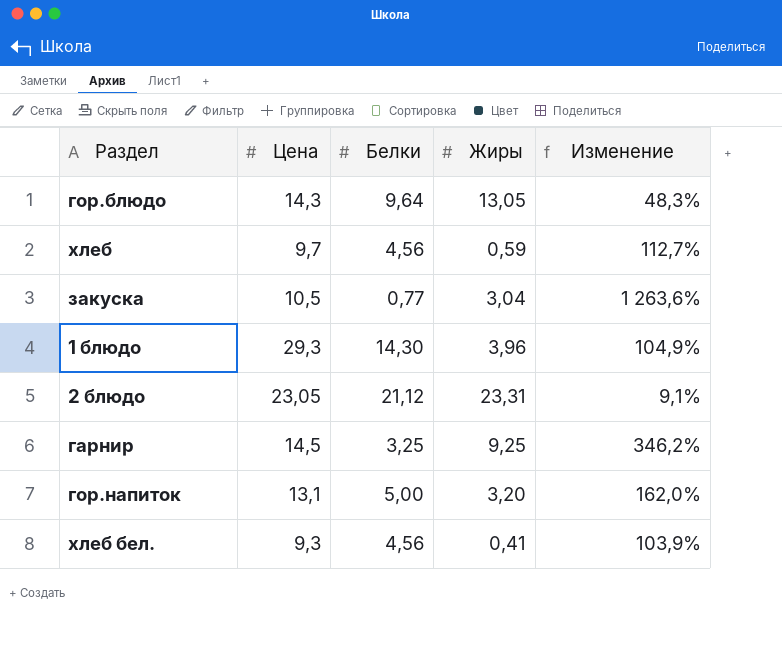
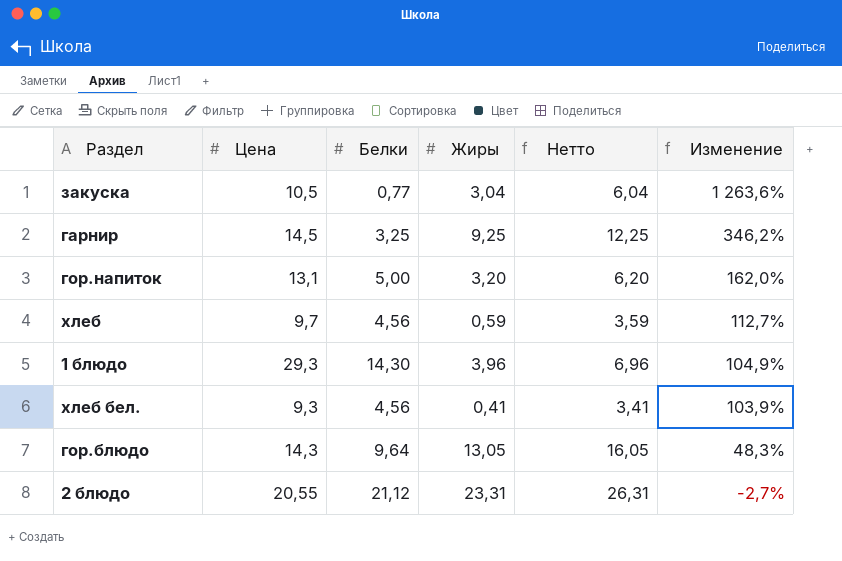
row order: none -> Изменение descending
column Нетто | formula: none -> [Жиры] + 3
2 блюдо | Цена: 23,05 -> 20,55
2 блюдо | Изменение: 9,1% -> -2,7%

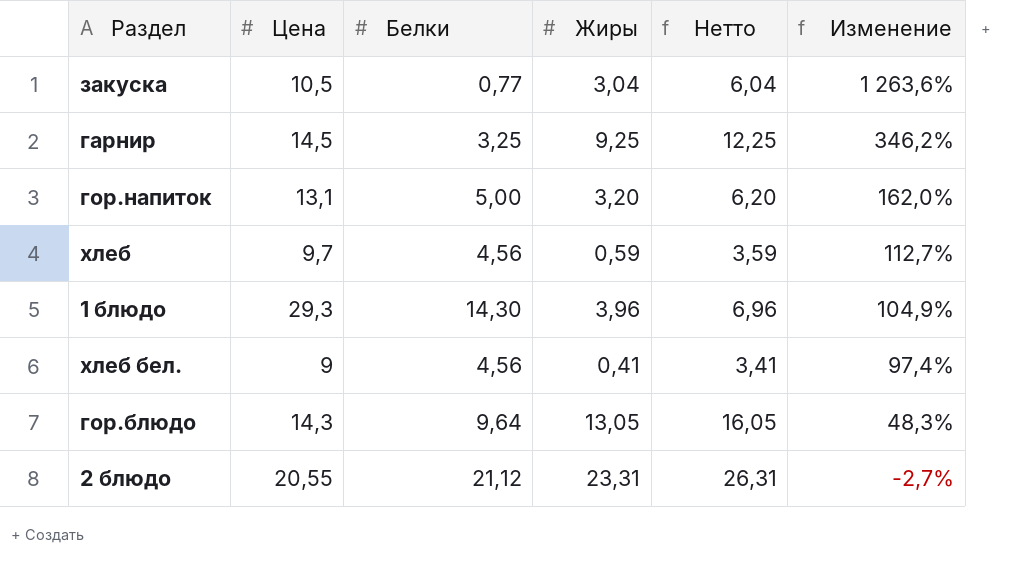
хлеб бел. | Цена: 9,3 -> 9
хлеб бел. | Изменение: 103,9% -> 97,4%

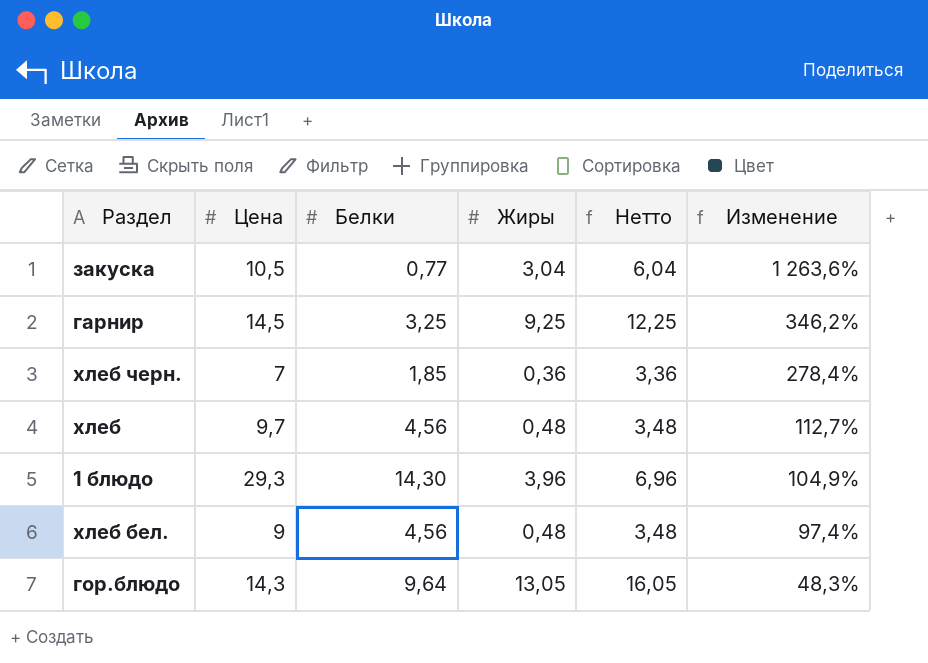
row гор.напиток: 13,1 | 5,00 | 3,20 | 6,20 | 162,0% -> none
row 2 блюдо: 20,55 | 21,12 | 23,31 | 26,31 | -2,7% -> none
row хлеб черн.: none -> 7 | 1,85 | 0,36 | 3,36 | 278,4%
хлеб | Жиры: 0,59 -> 0,48
хлеб | Нетто: 3,59 -> 3,48
хлеб бел. | Жиры: 0,41 -> 0,48
хлеб бел. | Нетто: 3,41 -> 3,48

